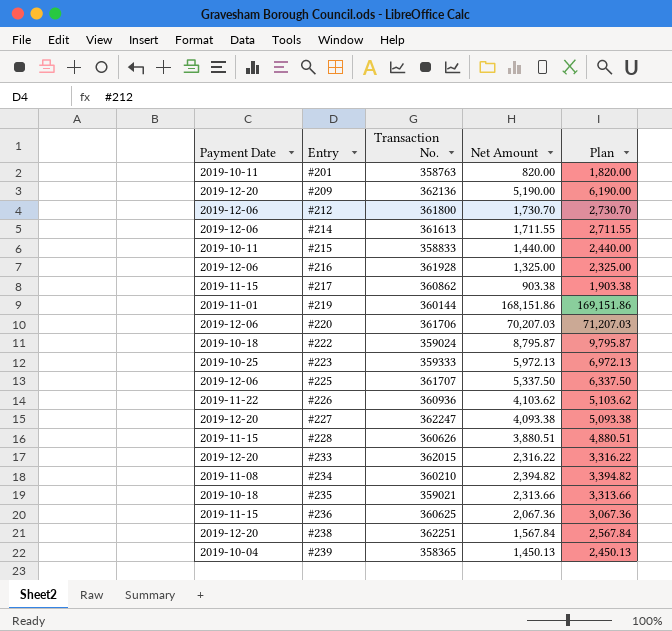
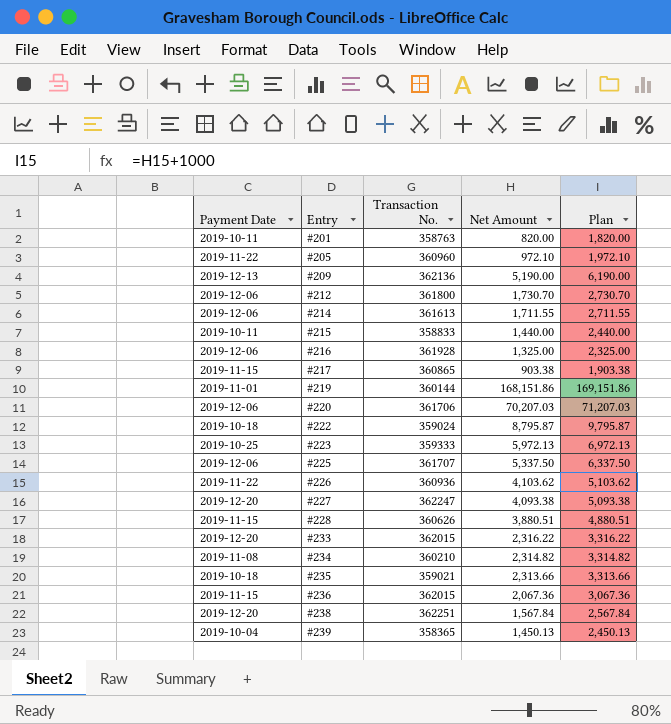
row #205: none -> 2019-11-22 | 360960 | 972.10 | 1,972.10
#209 | Payment Date: 2019-12-20 -> 2019-12-13
#217 | Transaction No.: 360862 -> 360865
#234 | Net Amount: 2,394.82 -> 2,314.82
#234 | Plan: 3,394.82 -> 3,314.82
#236 | Transaction No.: 360625 -> 362015

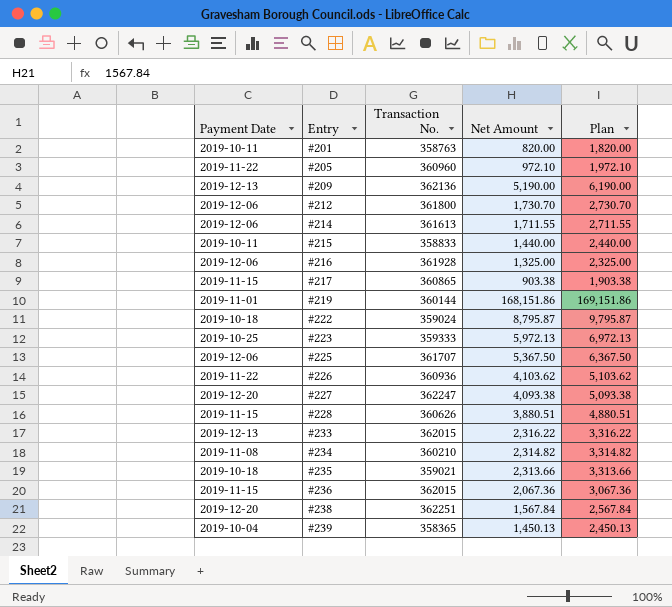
row #220: 2019-12-06 | 361706 | 70,207.03 | 71,207.03 -> none
#225 | Net Amount: 5,337.50 -> 5,367.50
#225 | Plan: 6,337.50 -> 6,367.50
#233 | Payment Date: 2019-12-20 -> 2019-12-13

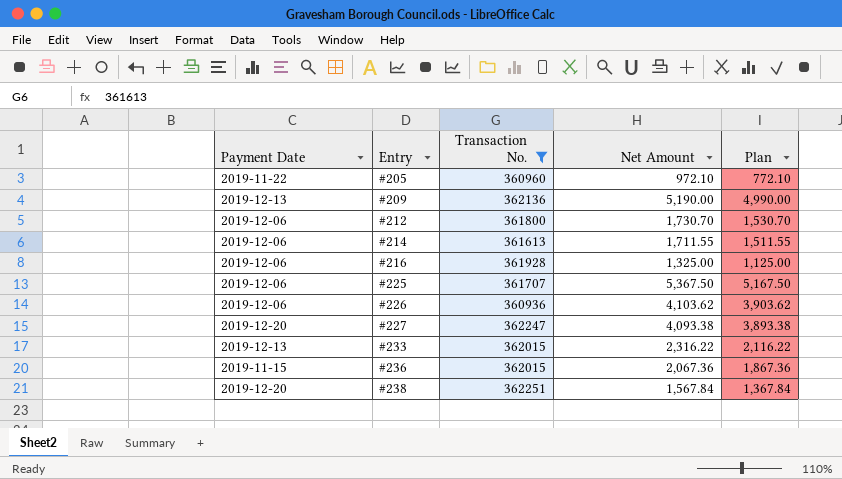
filter: none -> Transaction No. >= 360936
column Plan | formula: [Net Amount] + 1000 -> [Net Amount] - 200
#226 | Payment Date: 2019-11-22 -> 2019-12-06

